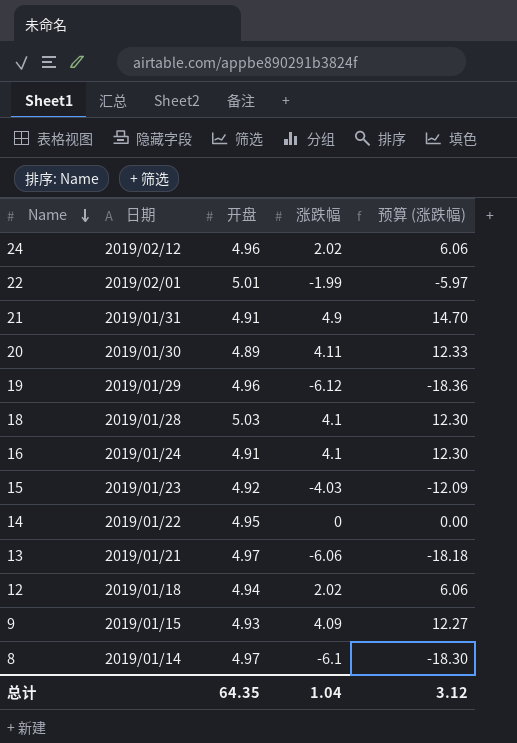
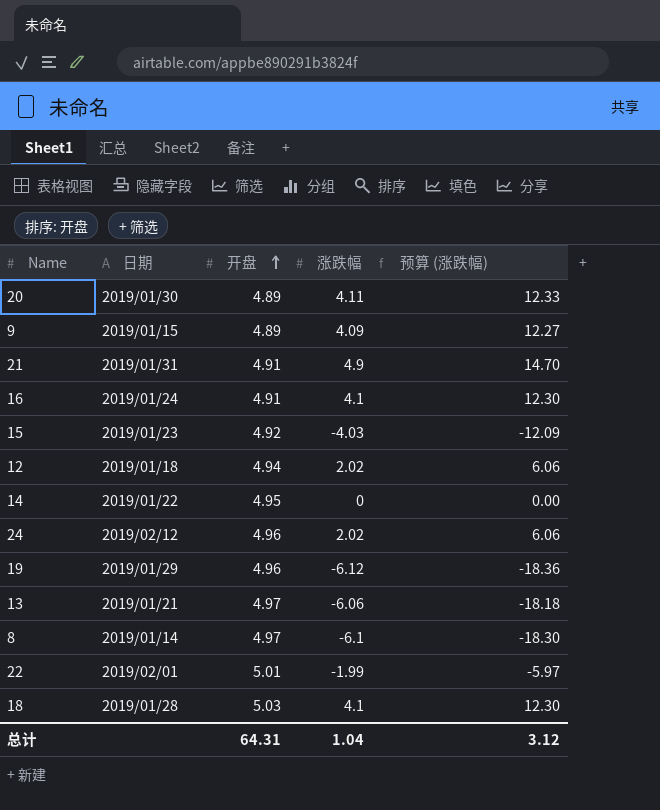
row order: Name descending -> 开盘 ascending
9 | 开盘: 4.93 -> 4.89
总计 | 开盘: 64.35 -> 64.31

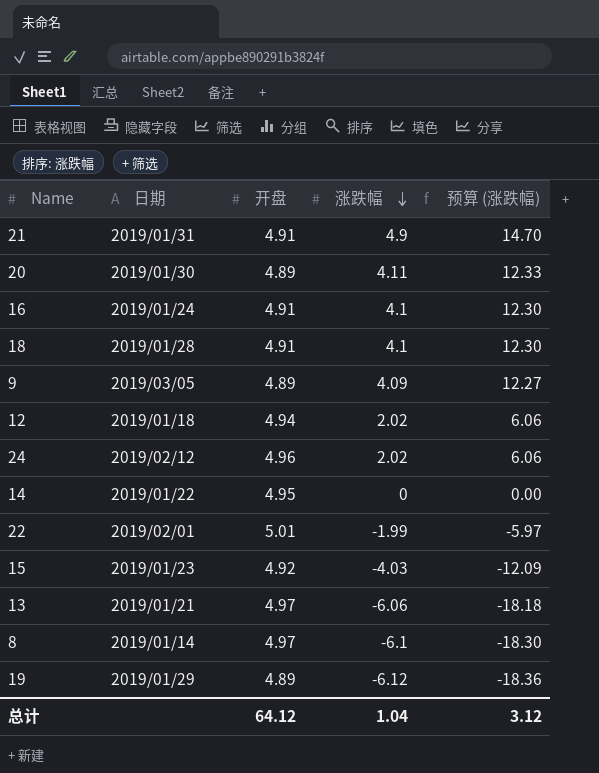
row order: 开盘 ascending -> 涨跌幅 descending
18 | 开盘: 5.03 -> 4.91
9 | 日期: 2019/01/15 -> 2019/03/05
19 | 开盘: 4.96 -> 4.89
总计 | 开盘: 64.31 -> 64.12

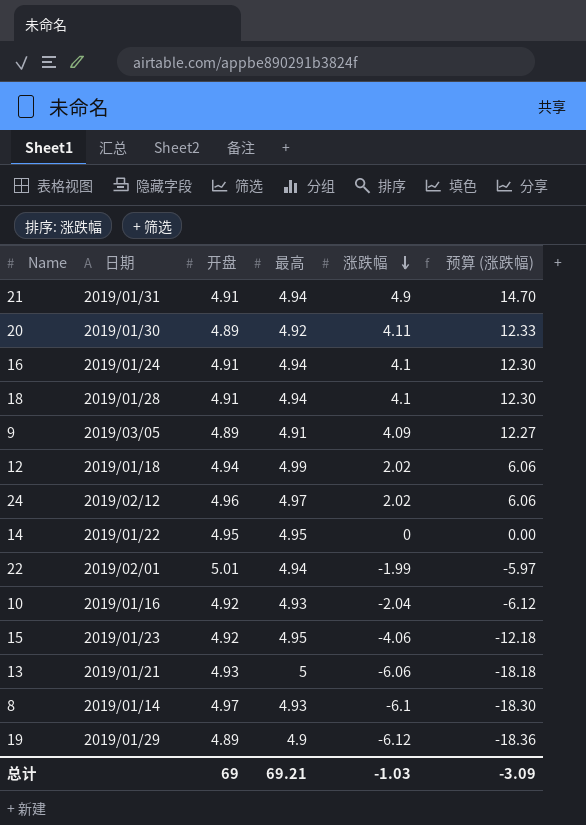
column 最高 | position: none -> 4
row 10: none -> 2019/01/16 | 4.92 | 4.93 | -2.04 | -6.12
15 | 涨跌幅: -4.03 -> -4.06
15 | 预算 (涨跌幅): -12.09 -> -12.18
13 | 开盘: 4.97 -> 4.93
总计 | 开盘: 64.12 -> 69
总计 | 涨跌幅: 1.04 -> -1.03
总计 | 预算 (涨跌幅): 3.12 -> -3.09

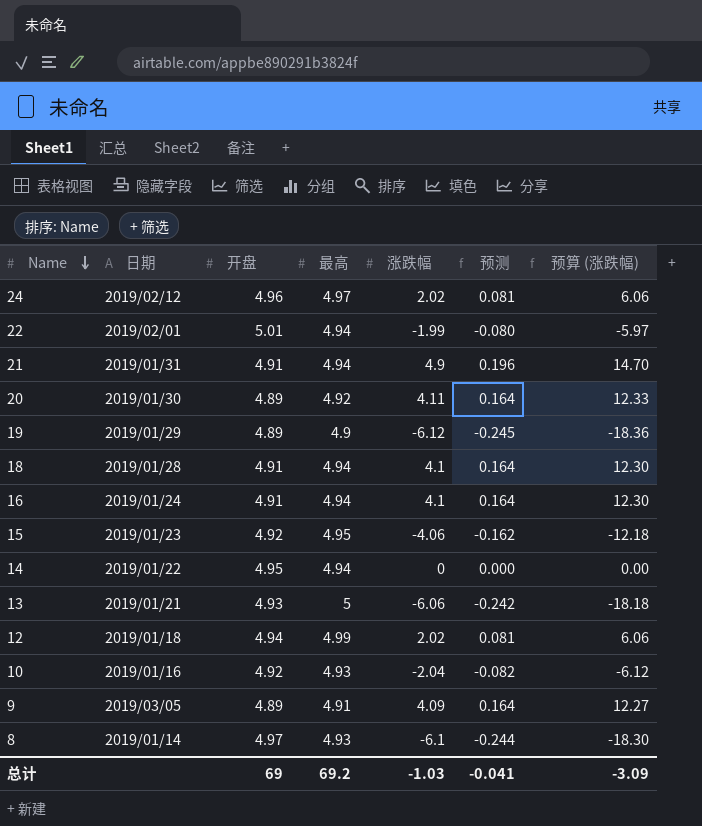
row order: 涨跌幅 descending -> Name descending
column 预测 | formula: none -> [涨跌幅] * 0.04
14 | 最高: 4.95 -> 4.94
总计 | 最高: 69.21 -> 69.2

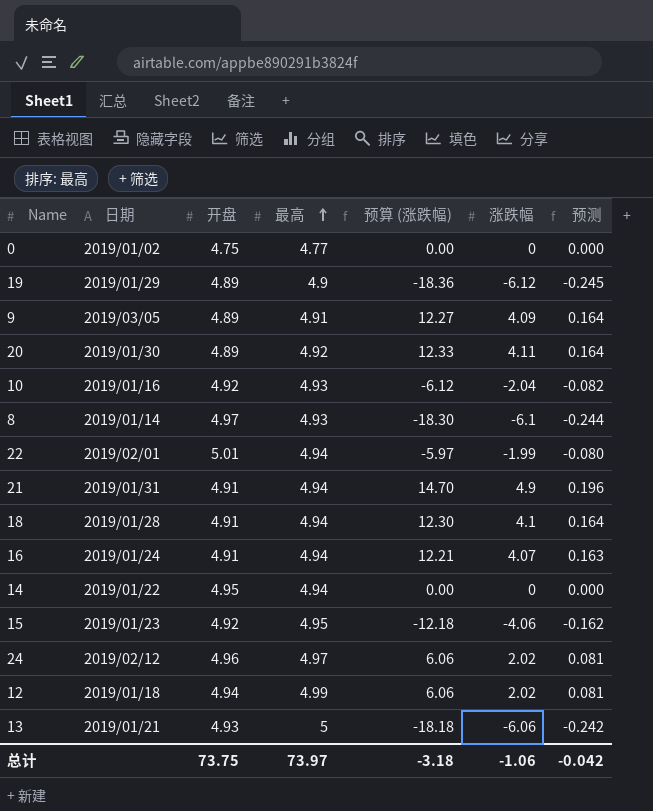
row order: Name descending -> 最高 ascending
column 预算 (涨跌幅) | position: 7 -> 5
row 0: none -> 2019/01/02 | 4.75 | 4.77 | 0.00 | 0 | 0.000
16 | 预算 (涨跌幅): 12.30 -> 12.21
16 | 涨跌幅: 4.1 -> 4.07
16 | 预测: 0.164 -> 0.163
总计 | 开盘: 69 -> 73.75
总计 | 最高: 69.2 -> 73.97
总计 | 预算 (涨跌幅): -3.09 -> -3.18
总计 | 涨跌幅: -1.03 -> -1.06
总计 | 预测: -0.041 -> -0.042

